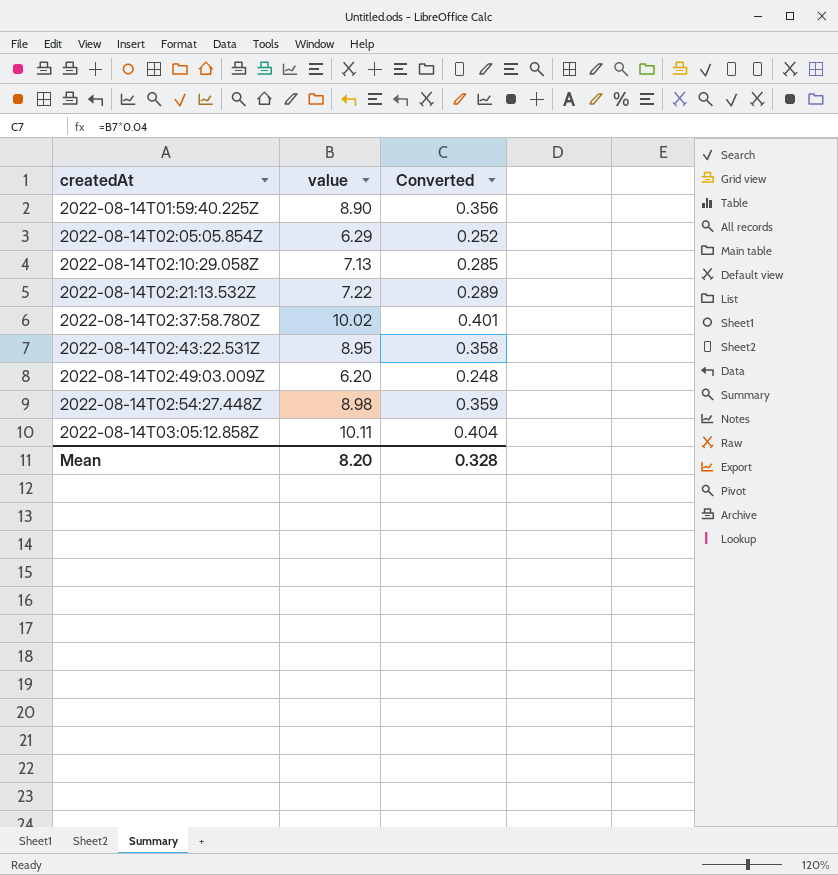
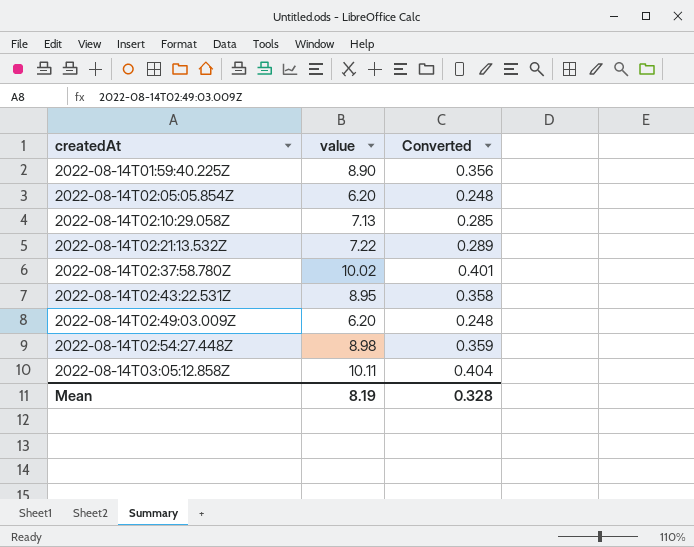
2022-08-14T02:05:05.854Z | value: 6.29 -> 6.20
2022-08-14T02:05:05.854Z | Converted: 0.252 -> 0.248
Mean | value: 8.20 -> 8.19

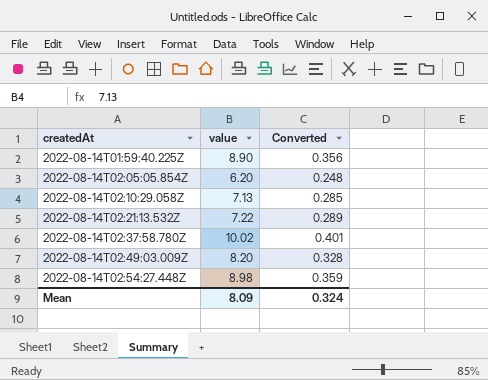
row 2022-08-14T02:43:22.531Z: 8.95 | 0.358 -> none
row 2022-08-14T03:05:12.858Z: 10.11 | 0.404 -> none
2022-08-14T02:49:03.009Z | value: 6.20 -> 8.20
2022-08-14T02:49:03.009Z | Converted: 0.248 -> 0.328
Mean | value: 8.19 -> 8.09
Mean | Converted: 0.328 -> 0.324

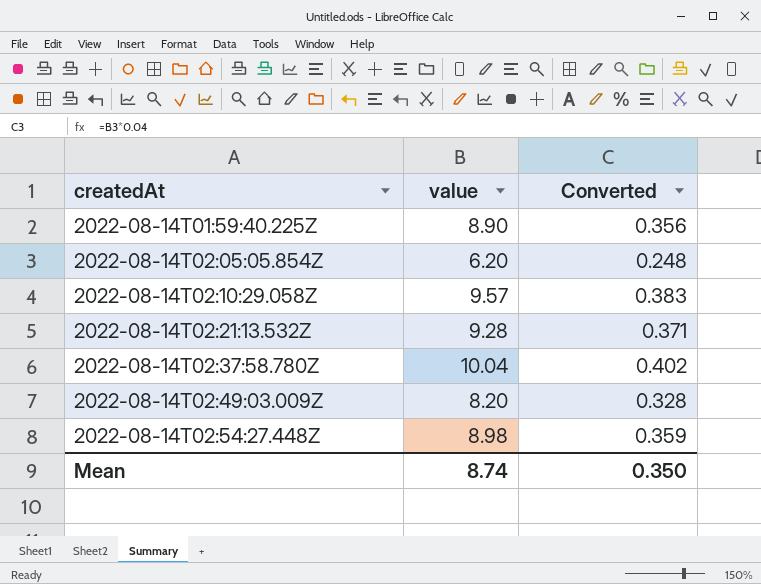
2022-08-14T02:10:29.058Z | value: 7.13 -> 9.57
2022-08-14T02:10:29.058Z | Converted: 0.285 -> 0.383
2022-08-14T02:21:13.532Z | value: 7.22 -> 9.28
2022-08-14T02:21:13.532Z | Converted: 0.289 -> 0.371
2022-08-14T02:37:58.780Z | value: 10.02 -> 10.04
2022-08-14T02:37:58.780Z | Converted: 0.401 -> 0.402
Mean | value: 8.09 -> 8.74
Mean | Converted: 0.324 -> 0.350

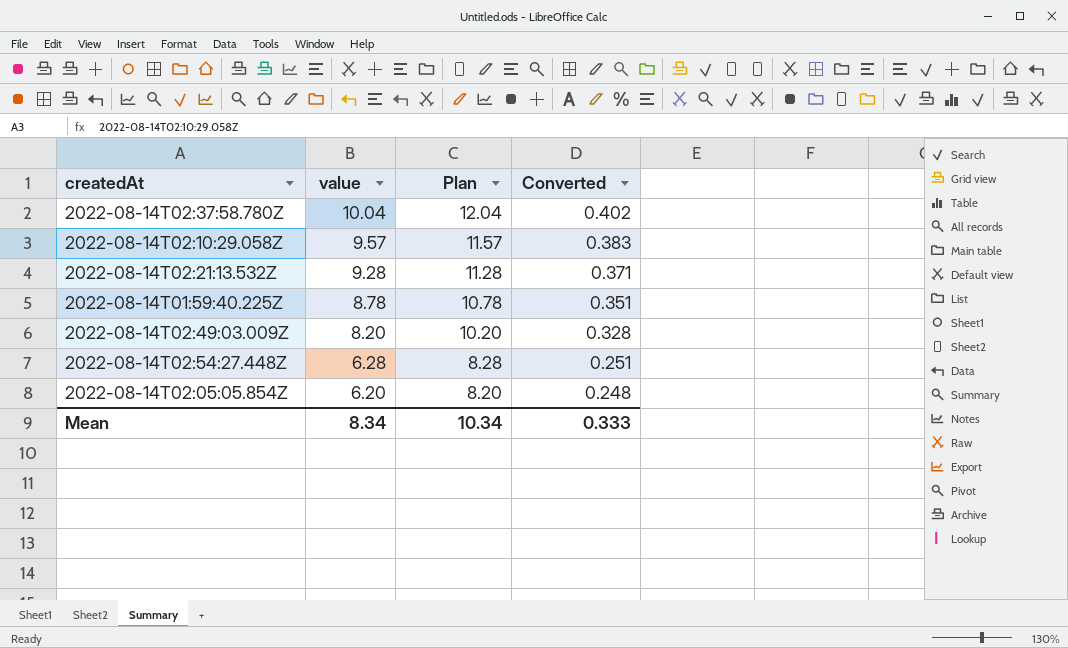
row order: createdAt ascending -> value descending
column Plan | formula: none -> [value] + 2
2022-08-14T01:59:40.225Z | value: 8.90 -> 8.78
2022-08-14T01:59:40.225Z | Converted: 0.356 -> 0.351
2022-08-14T02:54:27.448Z | value: 8.98 -> 6.28
2022-08-14T02:54:27.448Z | Converted: 0.359 -> 0.251
Mean | value: 8.74 -> 8.34
Mean | Converted: 0.350 -> 0.333

